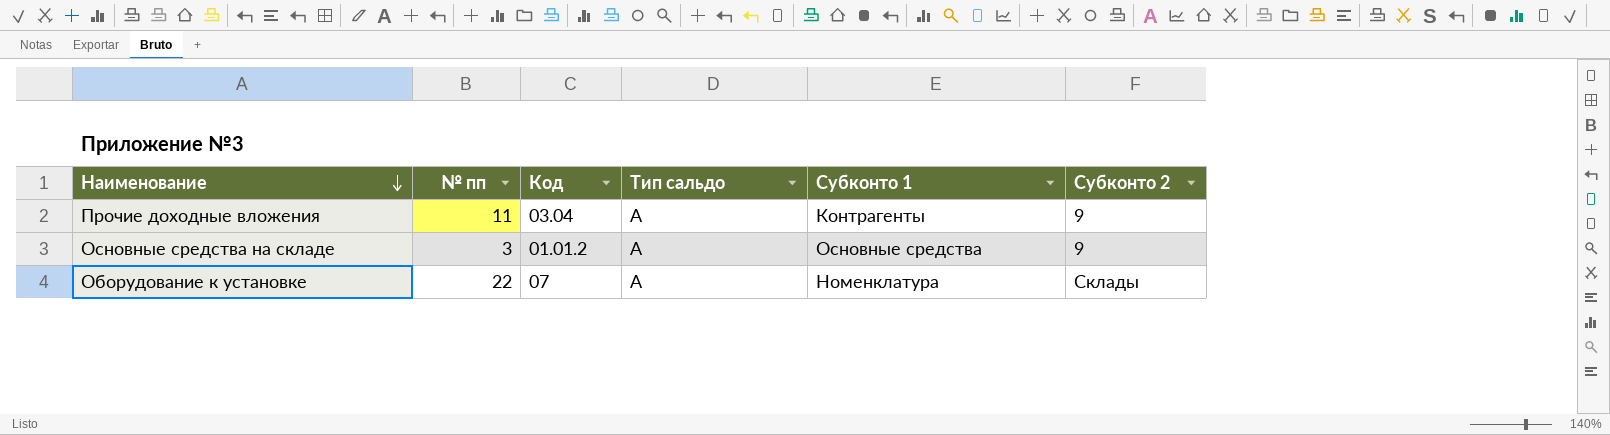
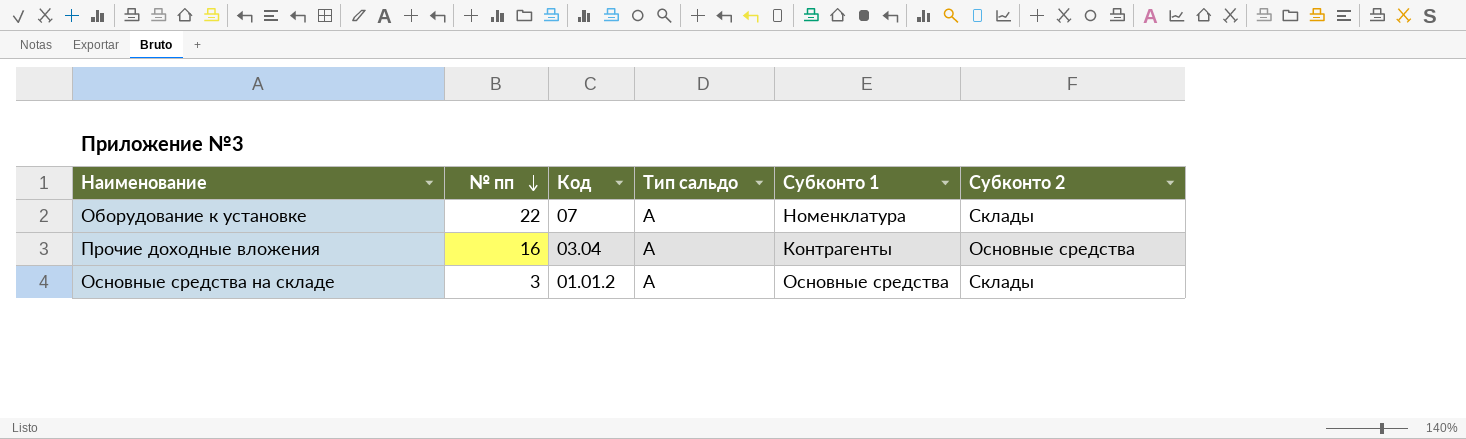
row order: Наименование descending -> № пп descending
Прочие доходные вложения | № пп: 11 -> 16
Прочие доходные вложения | Субконто 2: 9 -> Основные средства
Основные средства на складе | Субконто 2: 9 -> Склады

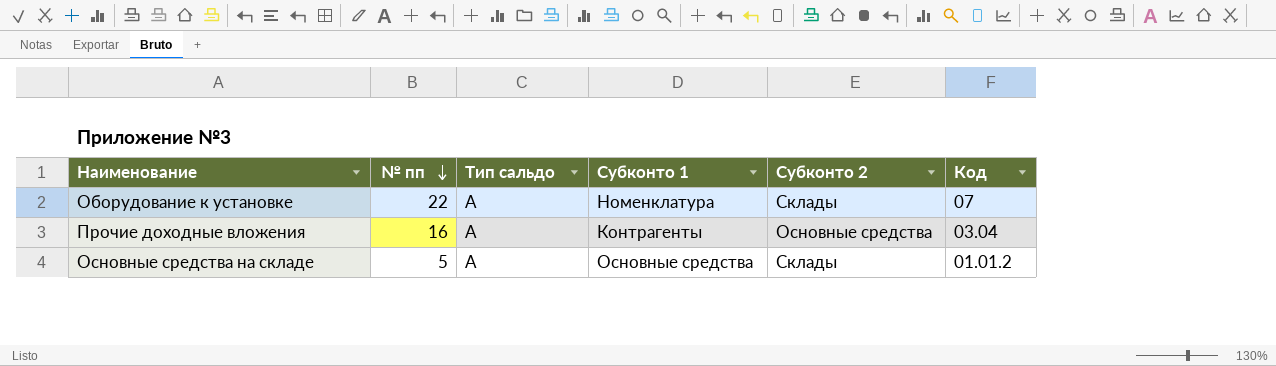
column Код | position: 3 -> 6
Основные средства на складе | № пп: 3 -> 5

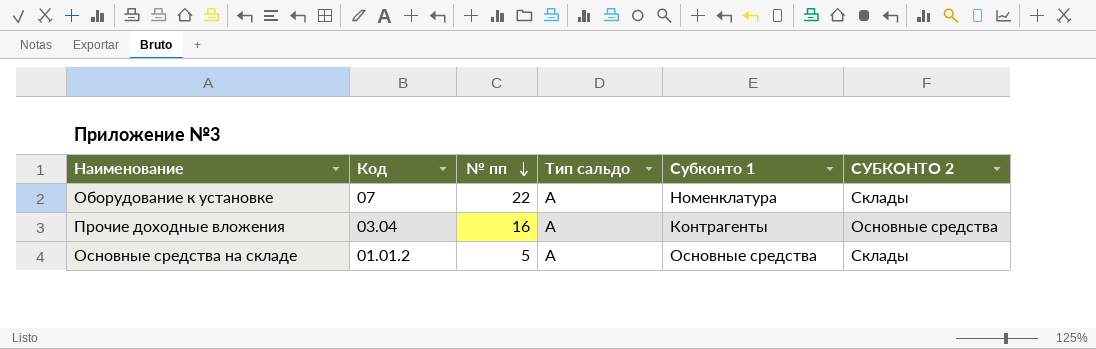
column Код | position: 6 -> 2
column name: Субконто 2 -> СУБКОНТО 2

